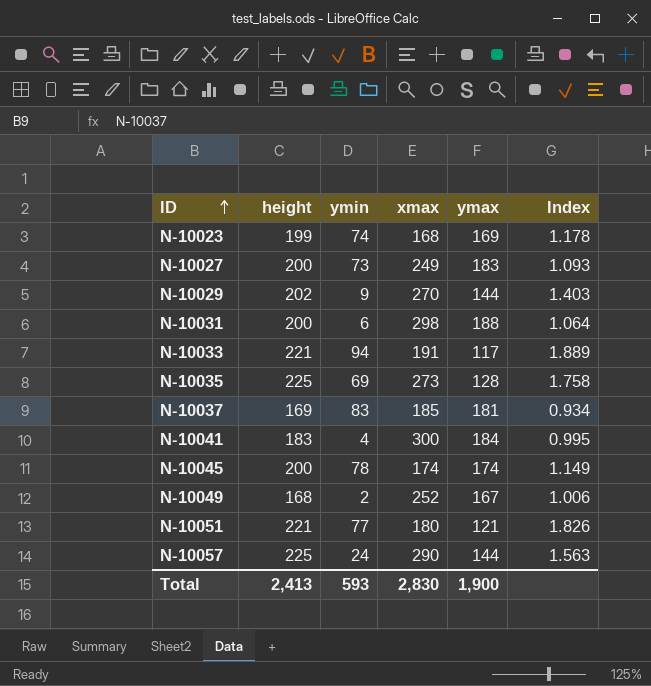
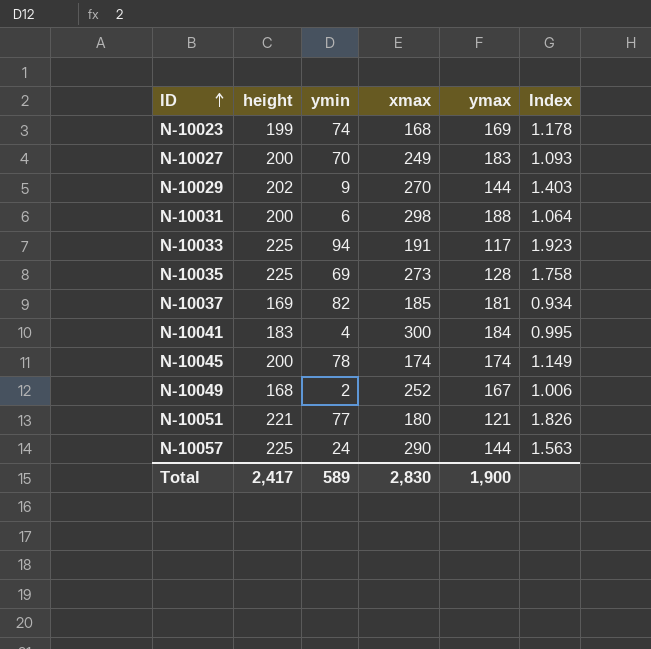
N-10027 | ymin: 73 -> 70
N-10033 | height: 221 -> 225
N-10033 | Index: 1.889 -> 1.923
N-10037 | ymin: 83 -> 82
Total | height: 2,413 -> 2,417
Total | ymin: 593 -> 589

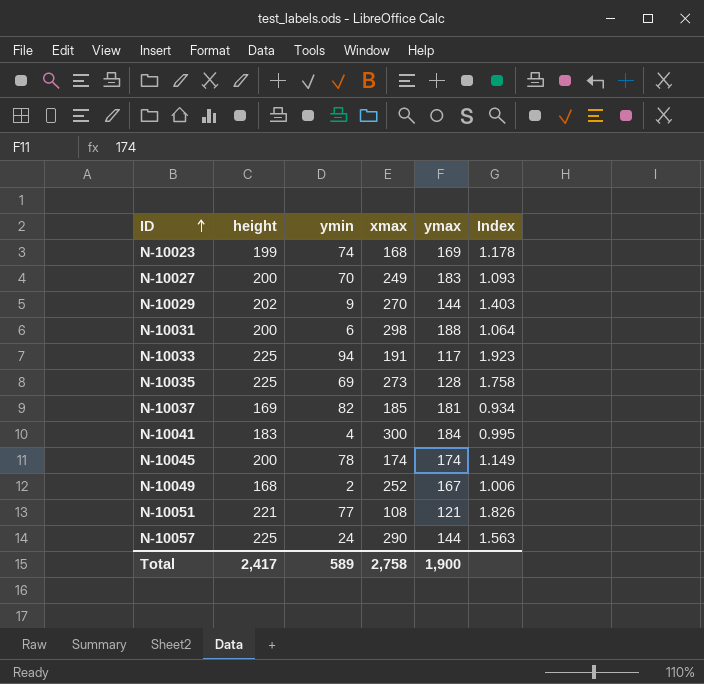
N-10051 | xmax: 180 -> 108
Total | xmax: 2,830 -> 2,758

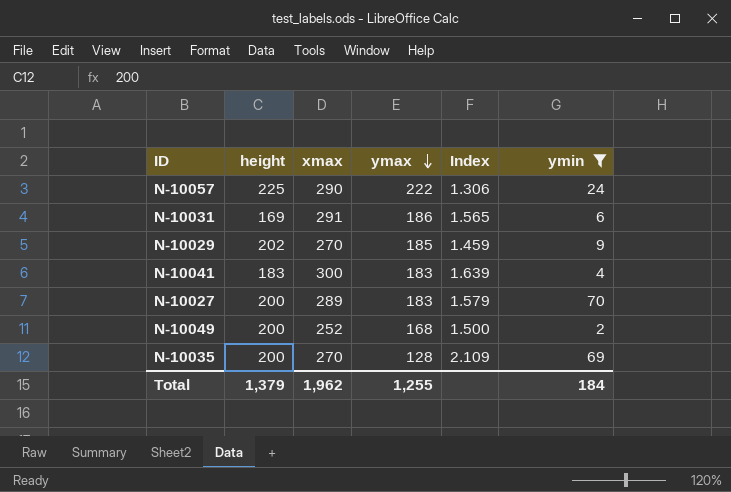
filter: none -> ymin <= 70
row order: ID ascending -> ymax descending
column Index | formula: [height] / [ymax] -> [xmax] / [ymax]
column ymin | position: 3 -> 6
N-10057 | ymax: 144 -> 222
N-10031 | height: 200 -> 169
N-10031 | xmax: 298 -> 291
N-10031 | ymax: 188 -> 186
N-10029 | ymax: 144 -> 185
N-10041 | ymax: 184 -> 183
N-10027 | xmax: 249 -> 289
N-10049 | height: 168 -> 200
N-10049 | ymax: 167 -> 168
N-10035 | height: 225 -> 200
N-10035 | xmax: 273 -> 270
Total | height: 2,417 -> 1,379
Total | xmax: 2,758 -> 1,962
Total | ymax: 1,900 -> 1,255
Total | ymin: 589 -> 184

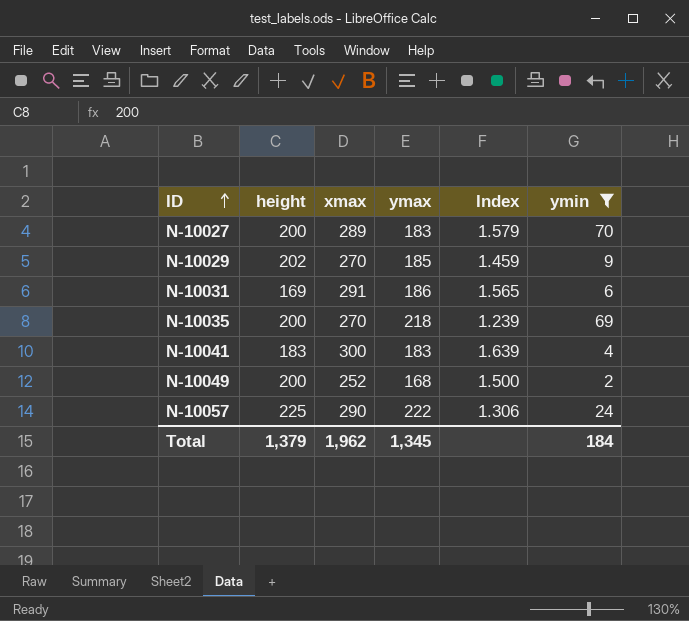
row order: ymax descending -> ID ascending
N-10035 | ymax: 128 -> 218
N-10035 | Index: 2.109 -> 1.239
Total | ymax: 1,255 -> 1,345

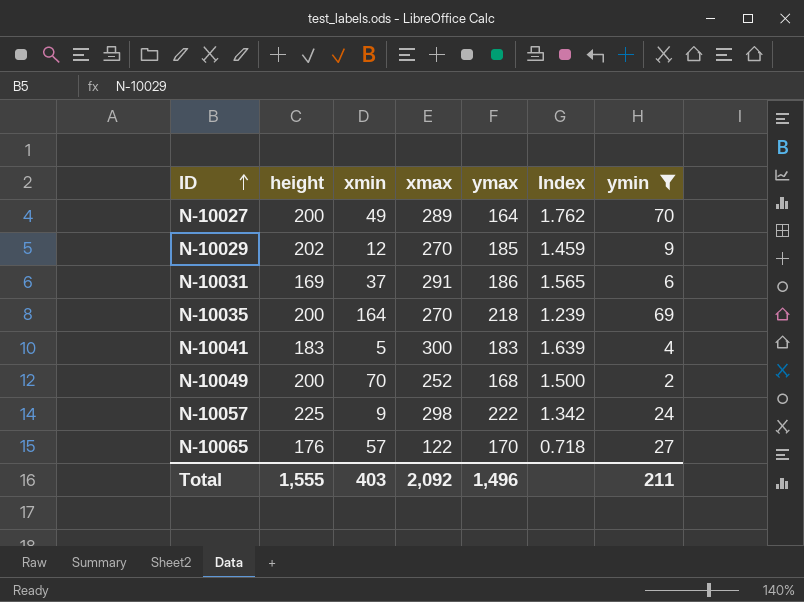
column xmin | position: none -> 3
N-10027 | ymax: 183 -> 164
N-10027 | Index: 1.579 -> 1.762
N-10057 | xmax: 290 -> 298
N-10057 | Index: 1.306 -> 1.342
row N-10065: none -> 176 | 57 | 122 | 170 | 0.718 | 27
Total | height: 1,379 -> 1,555
Total | xmax: 1,962 -> 2,092
Total | ymax: 1,345 -> 1,496
Total | ymin: 184 -> 211

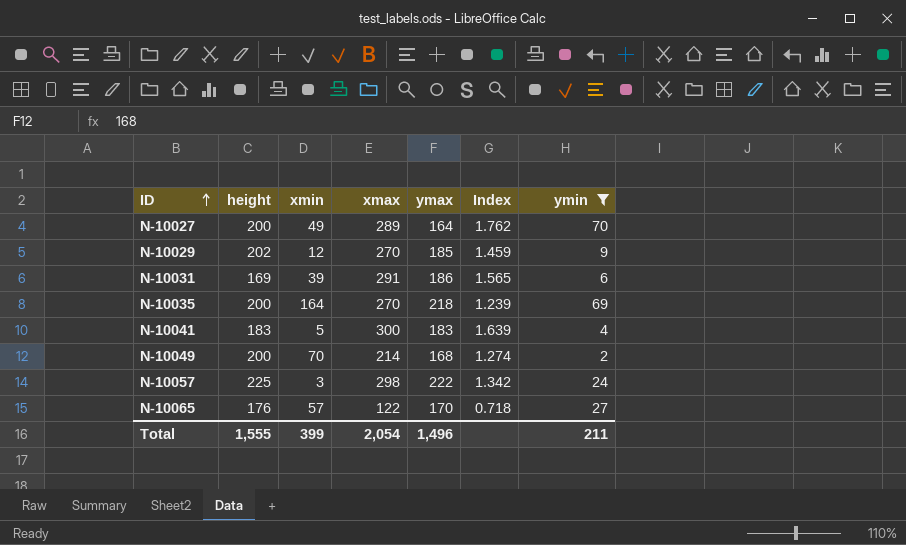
N-10031 | xmin: 37 -> 39
N-10049 | xmax: 252 -> 214
N-10049 | Index: 1.500 -> 1.274
N-10057 | xmin: 9 -> 3
Total | xmin: 403 -> 399
Total | xmax: 2,092 -> 2,054

